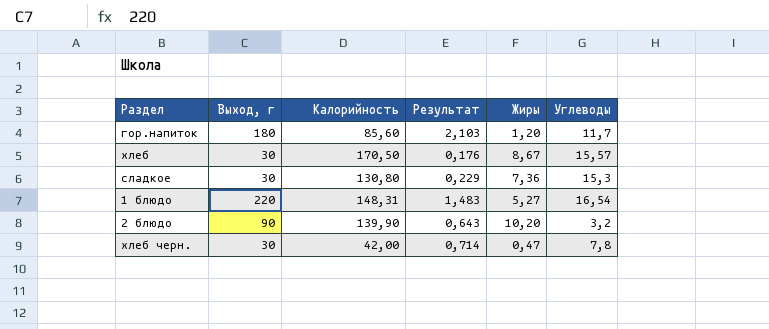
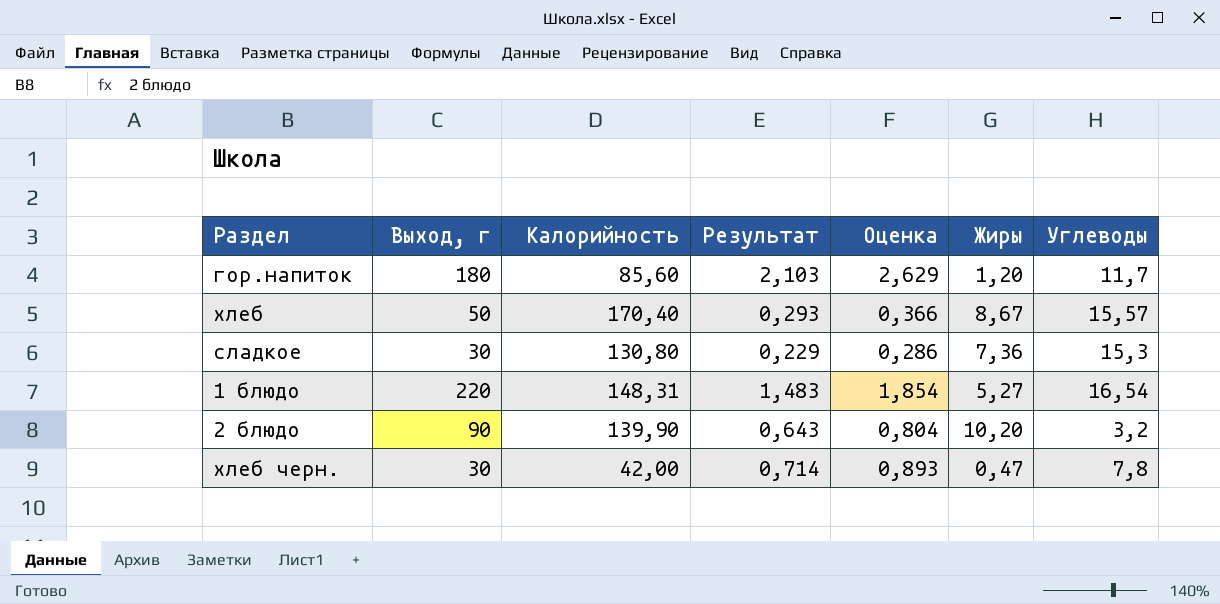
column Оценка | formula: none -> [Результат] * 1,25
хлеб | Выход, г: 30 -> 50
хлеб | Калорийность: 170,50 -> 170,40
хлеб | Результат: 0,176 -> 0,293

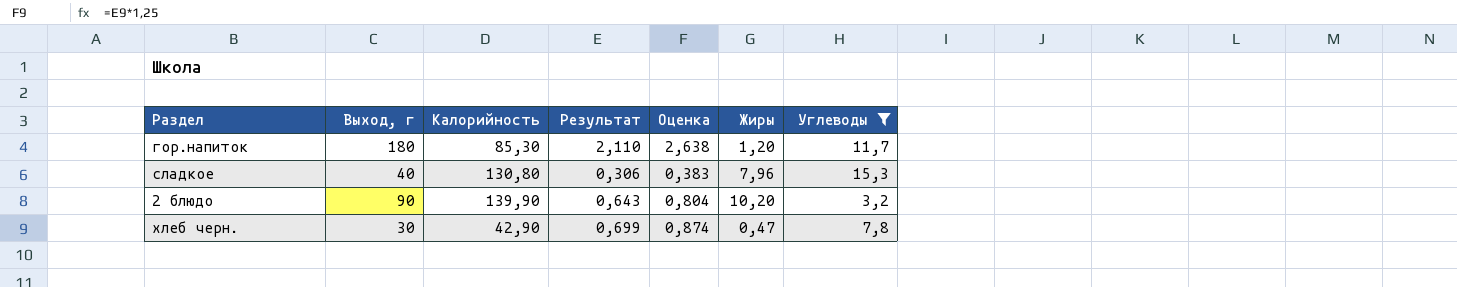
filter: none -> Углеводы <= 15,3
гор.напиток | Калорийность: 85,60 -> 85,30
гор.напиток | Результат: 2,103 -> 2,110
гор.напиток | Оценка: 2,629 -> 2,638
сладкое | Выход, г: 30 -> 40
сладкое | Результат: 0,229 -> 0,306
сладкое | Оценка: 0,286 -> 0,383
сладкое | Жиры: 7,36 -> 7,96
хлеб черн. | Калорийность: 42,00 -> 42,90
хлеб черн. | Результат: 0,714 -> 0,699
хлеб черн. | Оценка: 0,893 -> 0,874

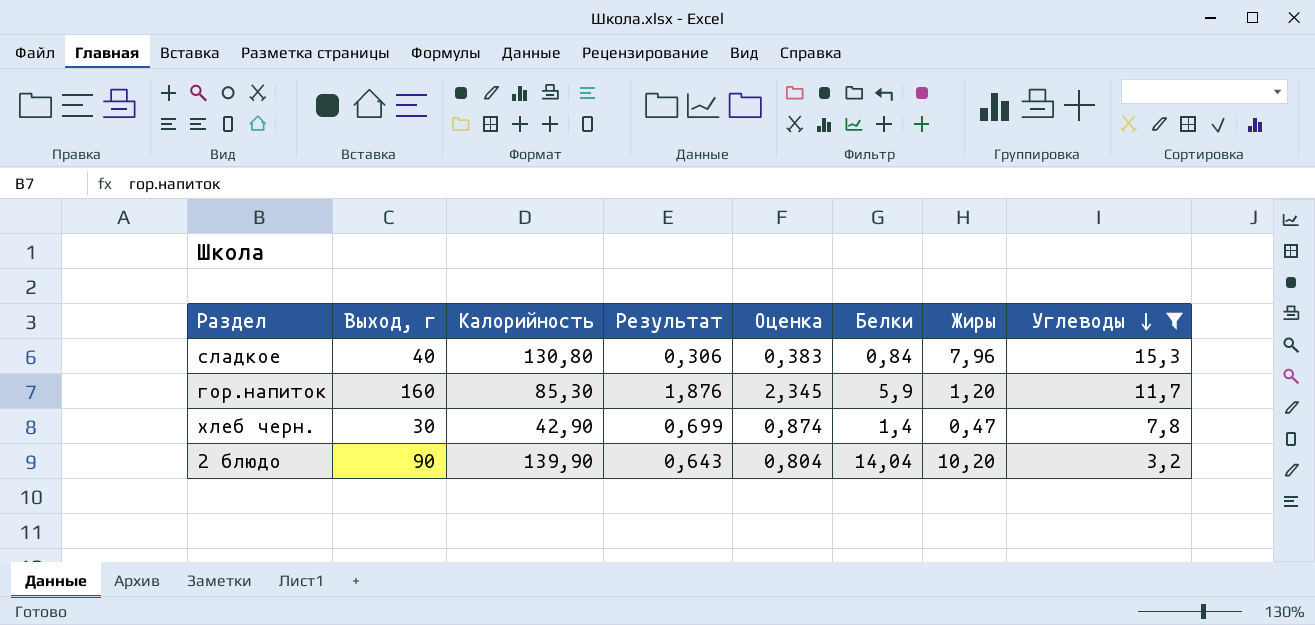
row order: none -> Углеводы descending
column Белки | position: none -> 6
гор.напиток | Выход, г: 180 -> 160
гор.напиток | Результат: 2,110 -> 1,876
гор.напиток | Оценка: 2,638 -> 2,345

